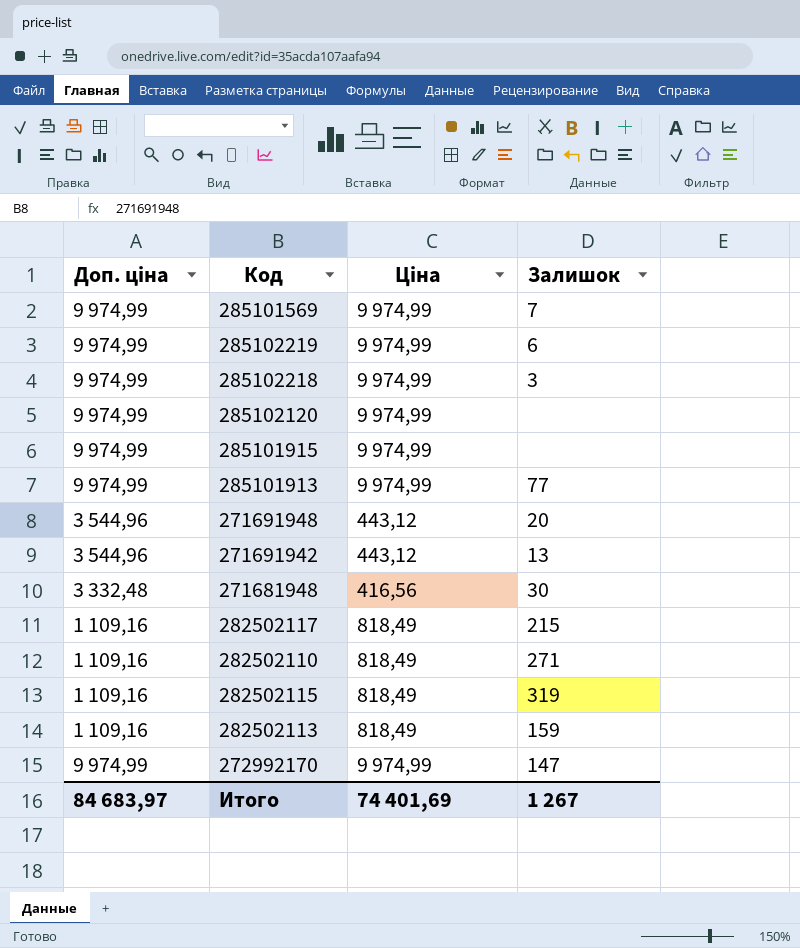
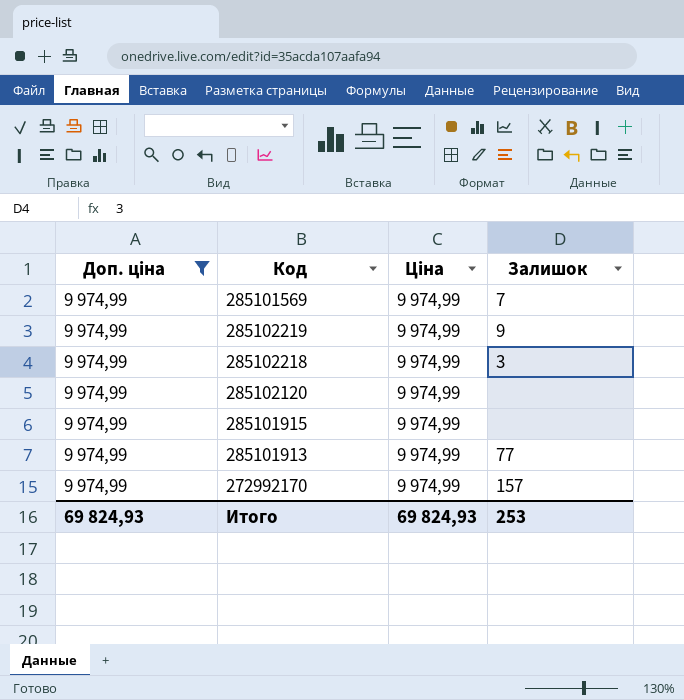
filter: none -> Доп. ціна = 9 974,99
285102219 | Залишок: 6 -> 9
272992170 | Залишок: 147 -> 157
Итого | Доп. ціна: 84 683,97 -> 69 824,93
Итого | Ціна: 74 401,69 -> 69 824,93
Итого | Залишок: 1 267 -> 253

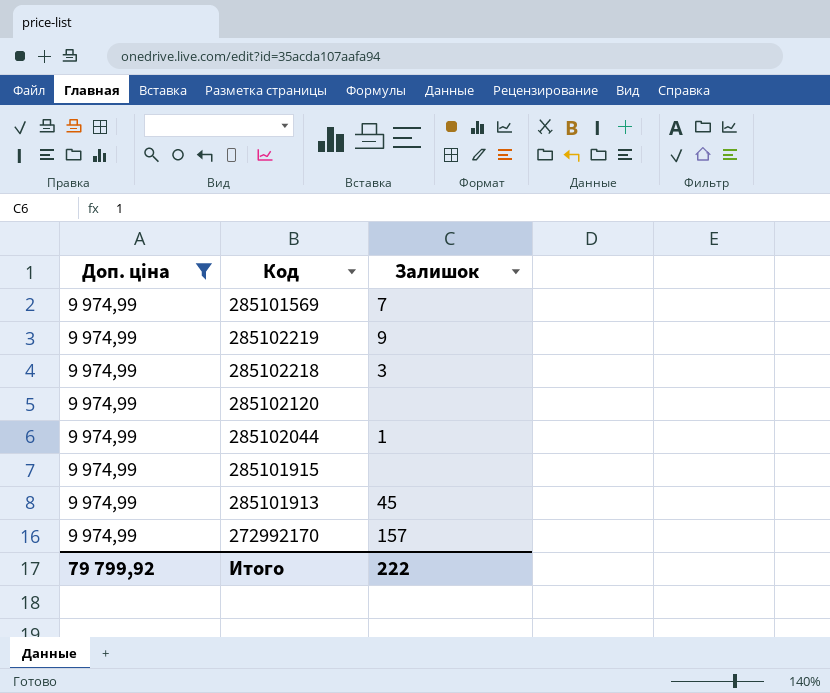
column Ціна | position: 3 -> none
row 285102044: none -> 9 974,99 | 1
285101913 | Залишок: 77 -> 45
Итого | Доп. ціна: 69 824,93 -> 79 799,92
Итого | Залишок: 253 -> 222

